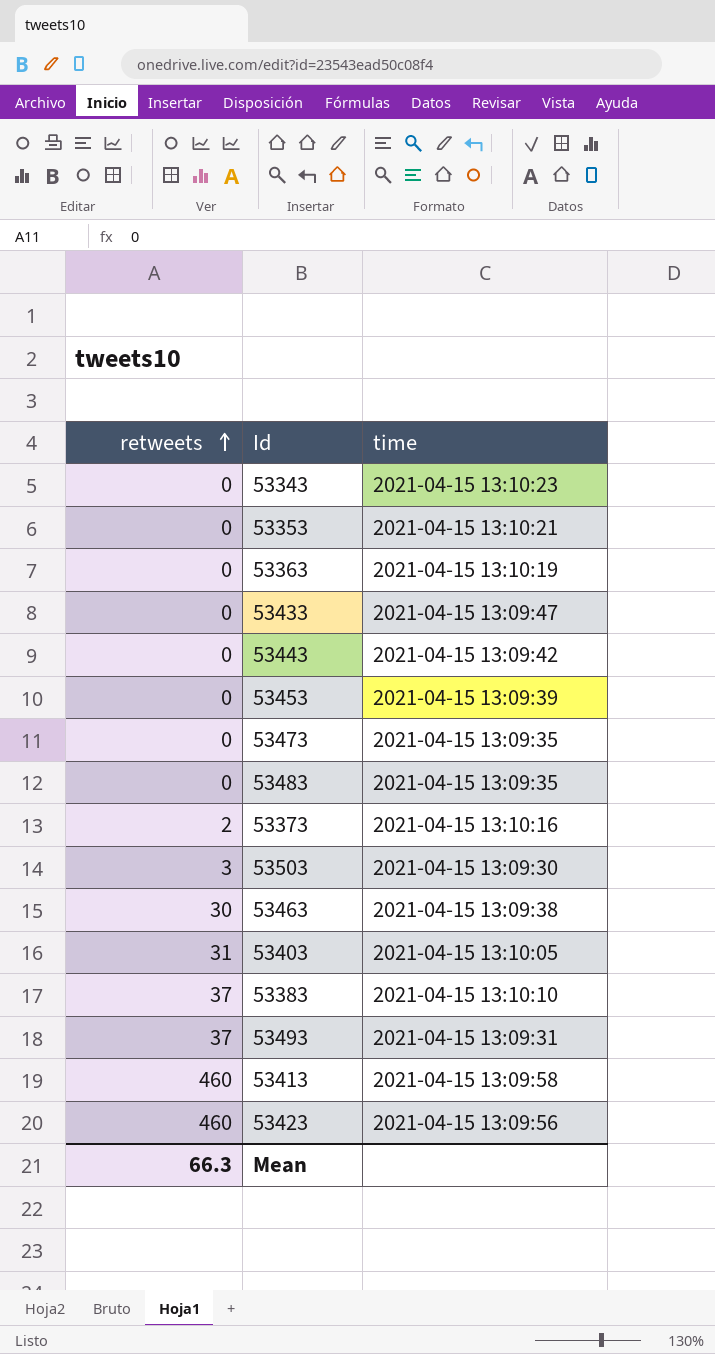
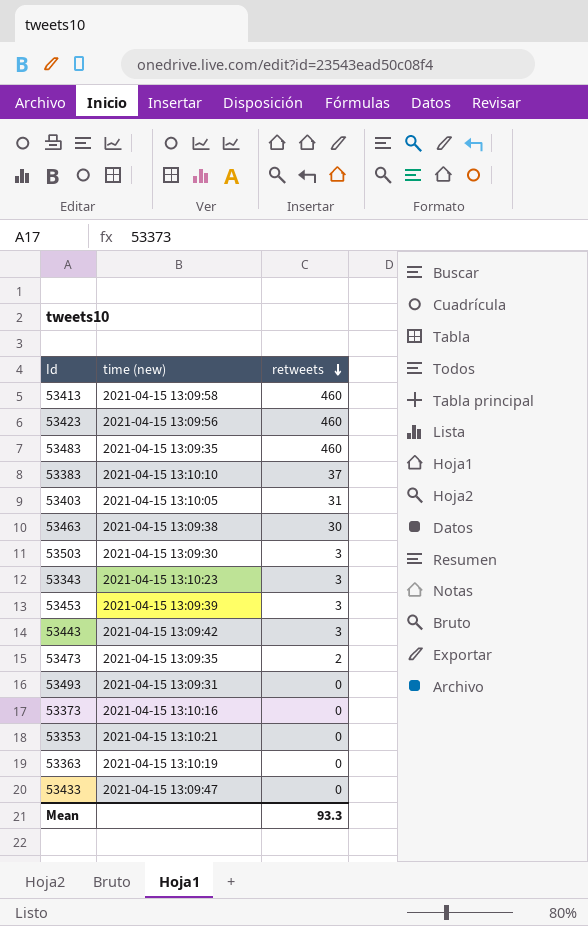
row order: retweets ascending -> retweets descending
column name: time -> time (new)
column retweets | position: 1 -> 3
53483 | retweets: 0 -> 460
53343 | retweets: 0 -> 3
53453 | retweets: 0 -> 3
53443 | retweets: 0 -> 3
53473 | retweets: 0 -> 2
53493 | retweets: 37 -> 0
53373 | retweets: 2 -> 0
Mean | retweets: 66.3 -> 93.3

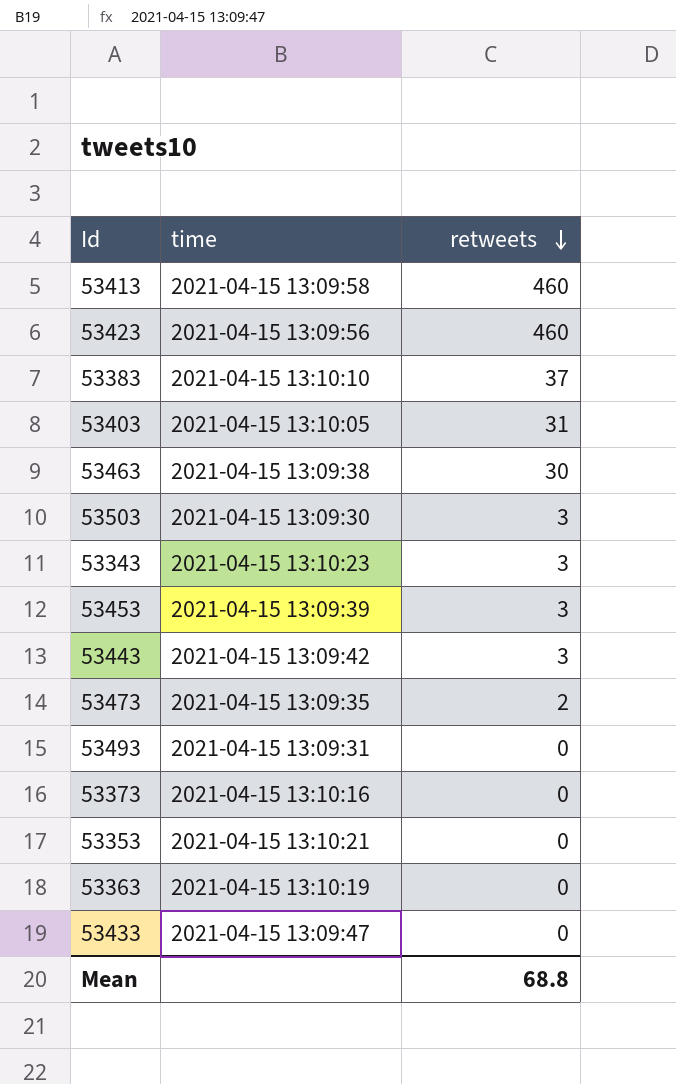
column name: time (new) -> time
row 53483: 2021-04-15 13:09:35 | 460 -> none
Mean | retweets: 93.3 -> 68.8

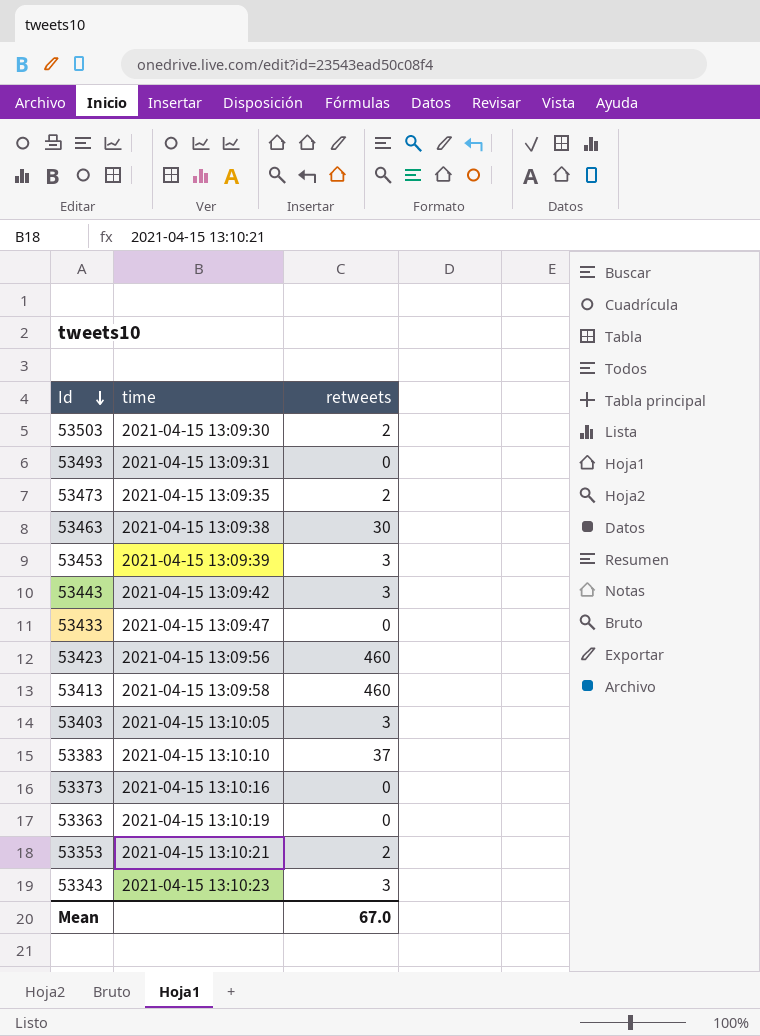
row order: retweets descending -> Id descending
53503 | retweets: 3 -> 2
53403 | retweets: 31 -> 3
53353 | retweets: 0 -> 2
Mean | retweets: 68.8 -> 67.0

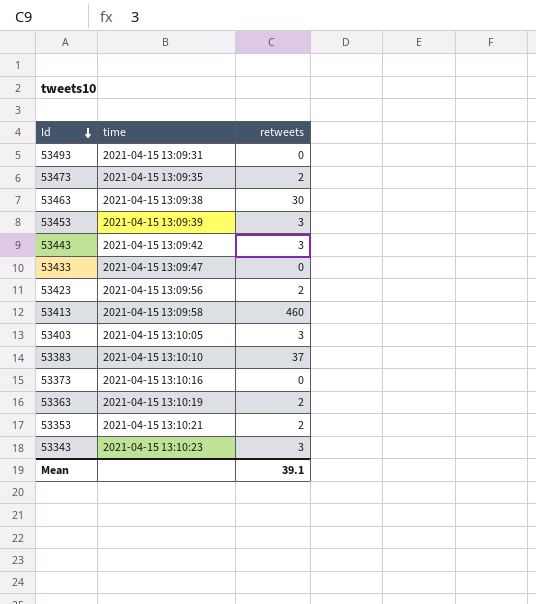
row 53503: 2021-04-15 13:09:30 | 2 -> none
53423 | retweets: 460 -> 2
53363 | retweets: 0 -> 2
Mean | retweets: 67.0 -> 39.1

